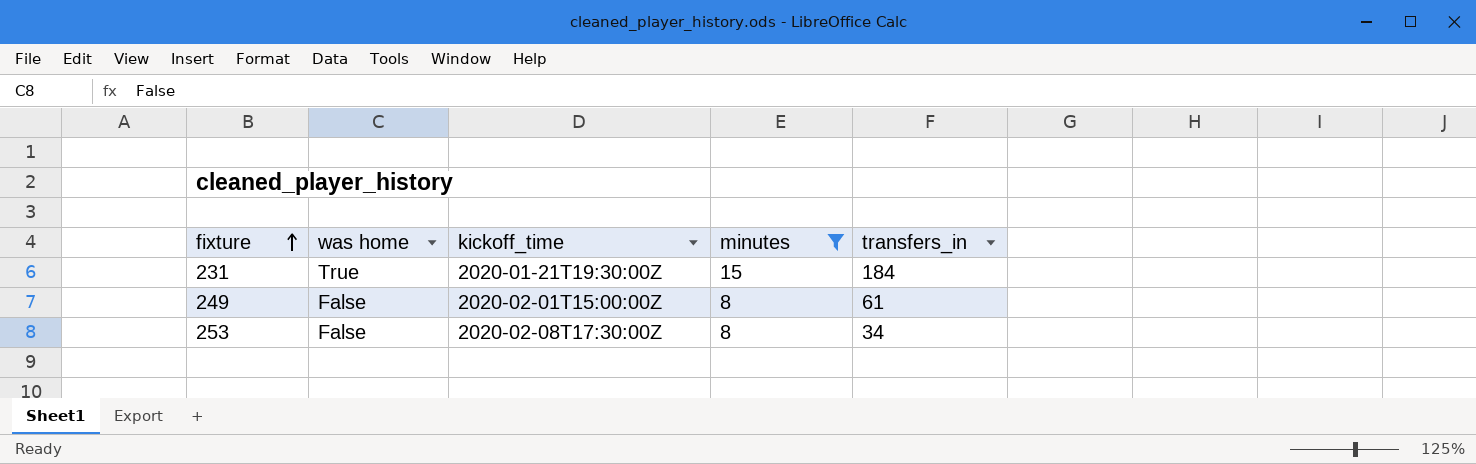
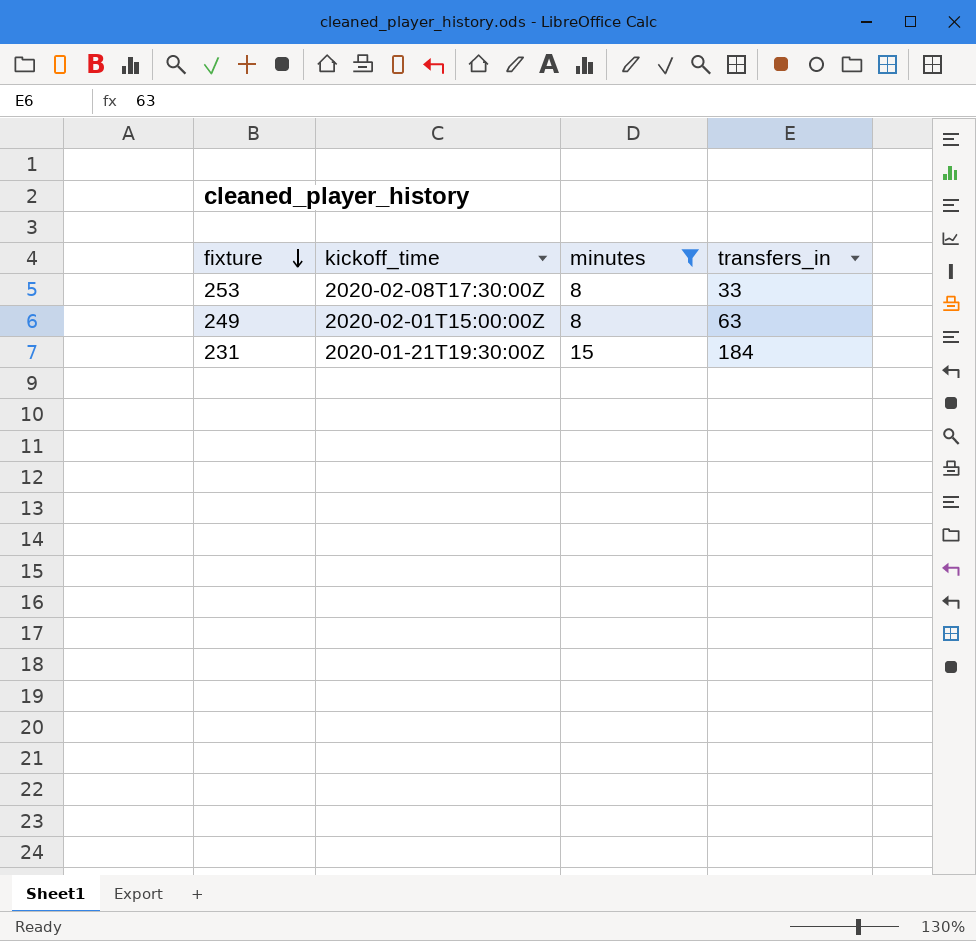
row order: fixture ascending -> fixture descending
column was home | position: 2 -> none
253 | transfers_in: 34 -> 33
249 | transfers_in: 61 -> 63

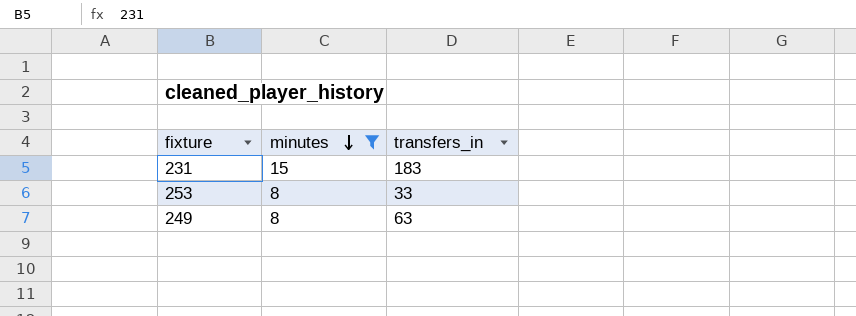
row order: fixture descending -> minutes descending
column kickoff_time | position: 2 -> none
231 | transfers_in: 184 -> 183

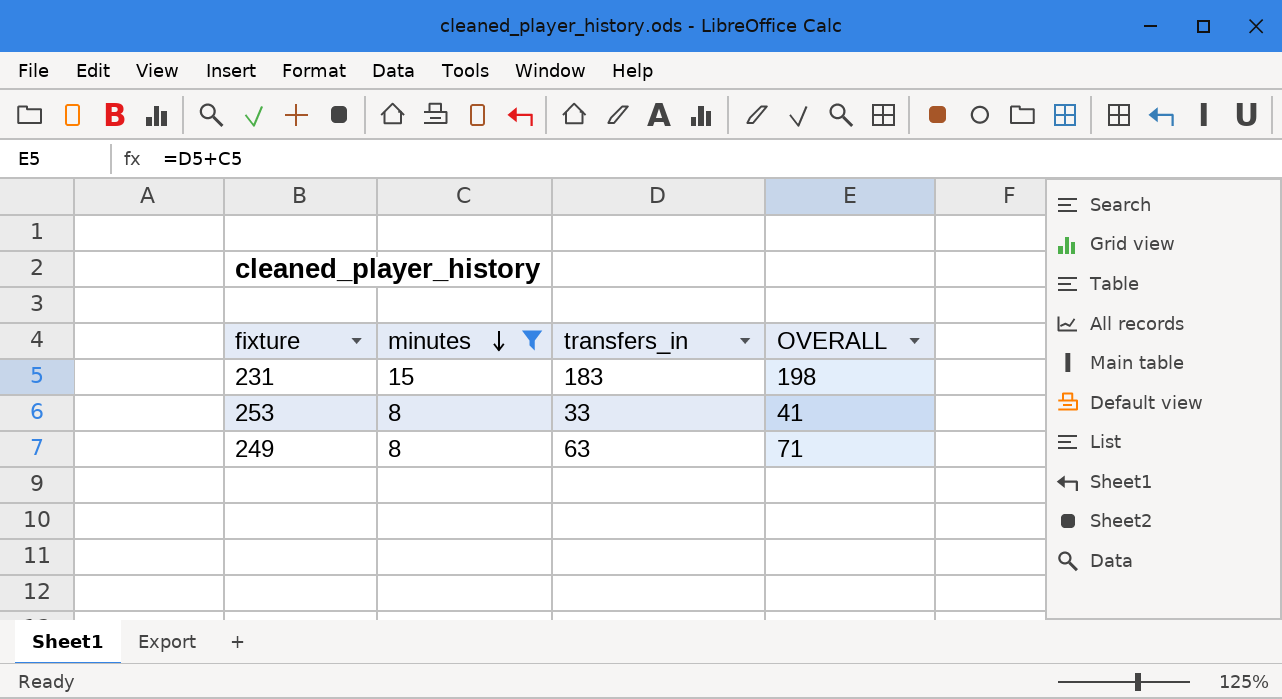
column OVERALL | formula: none -> [minutes] + [transfers_in]

